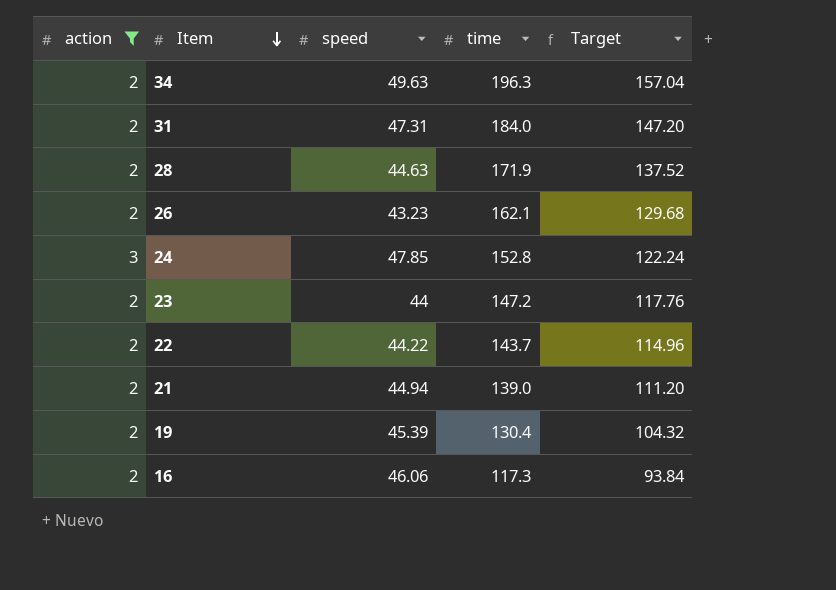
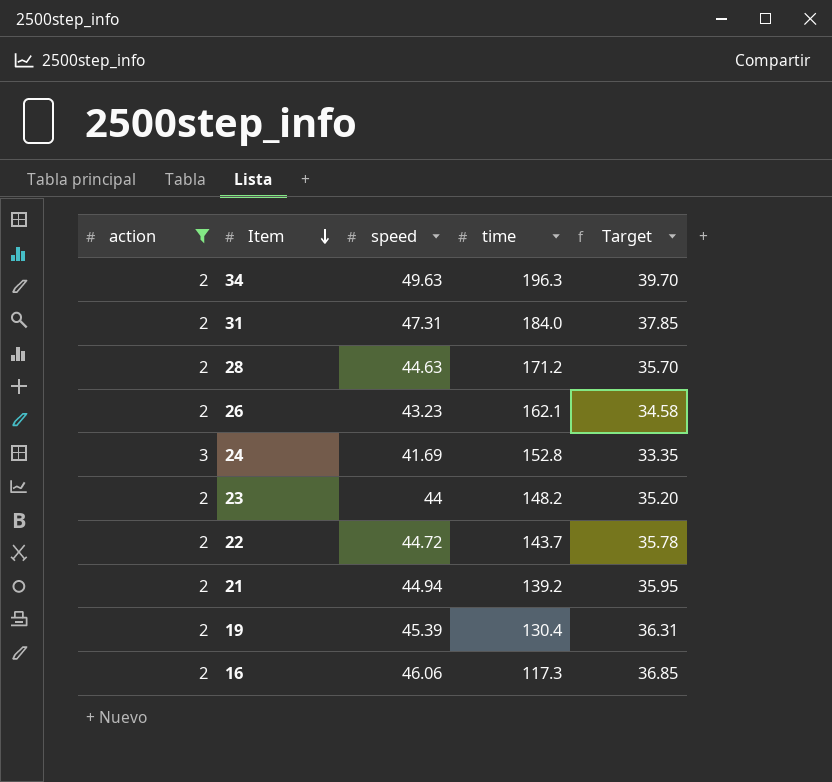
column Target | formula: [time] * 0.8 -> [speed] * 0.8
28 | time: 171.9 -> 171.2
24 | speed: 47.85 -> 41.69
23 | time: 147.2 -> 148.2
22 | speed: 44.22 -> 44.72
21 | time: 139.0 -> 139.2

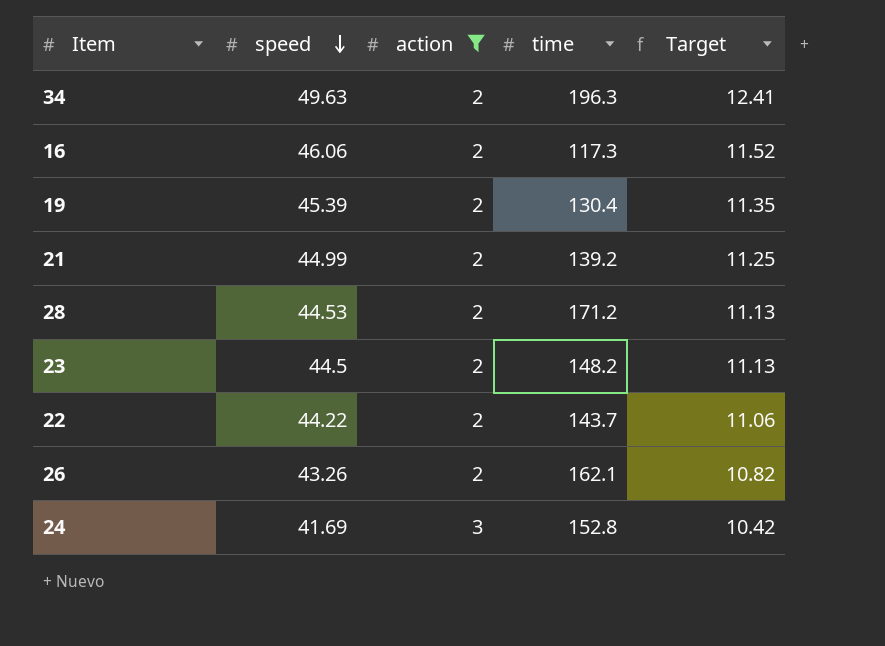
row order: Item descending -> speed descending
column action | position: 1 -> 3
column Target | formula: [speed] * 0.8 -> [speed] * 0.25
row 31: 2 | 47.31 | 184.0 | 37.85 -> none
21 | speed: 44.94 -> 44.99
28 | speed: 44.63 -> 44.53
23 | speed: 44 -> 44.5
22 | speed: 44.72 -> 44.22
26 | speed: 43.23 -> 43.26

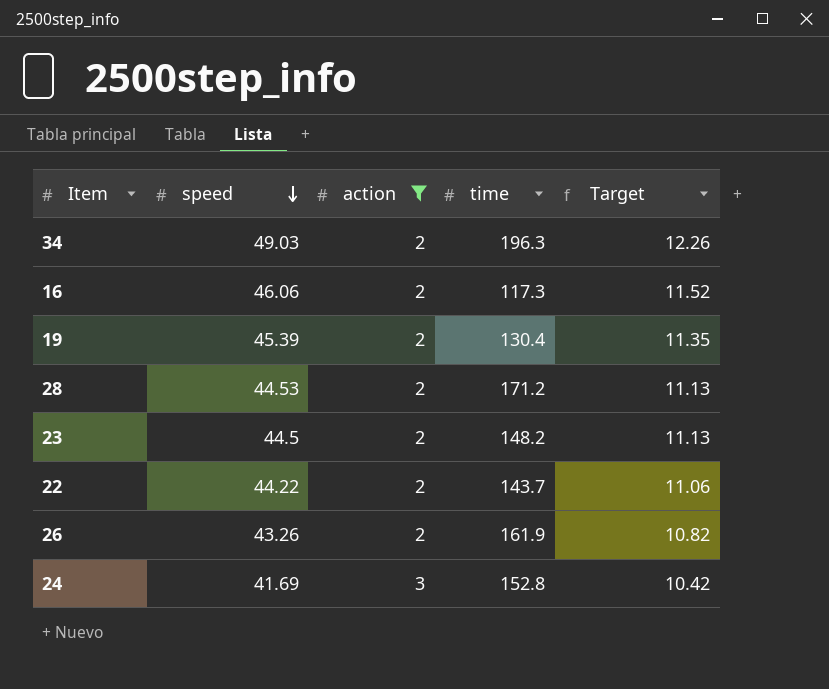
row 21: 44.99 | 2 | 139.2 | 11.25 -> none
34 | speed: 49.63 -> 49.03
34 | Target: 12.41 -> 12.26
26 | time: 162.1 -> 161.9

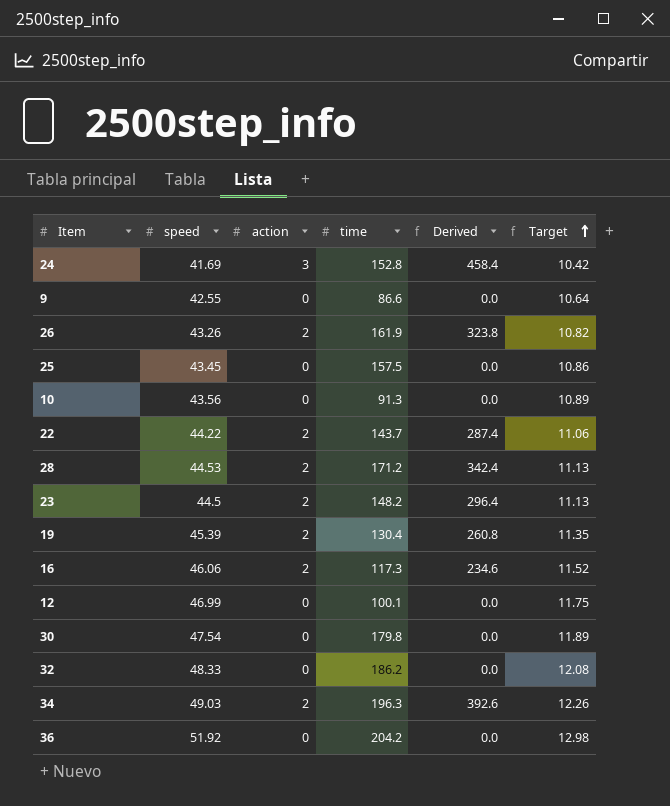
filter: action != 0 -> none
row order: speed descending -> Target ascending
column Derived | formula: none -> [action] * [time]

